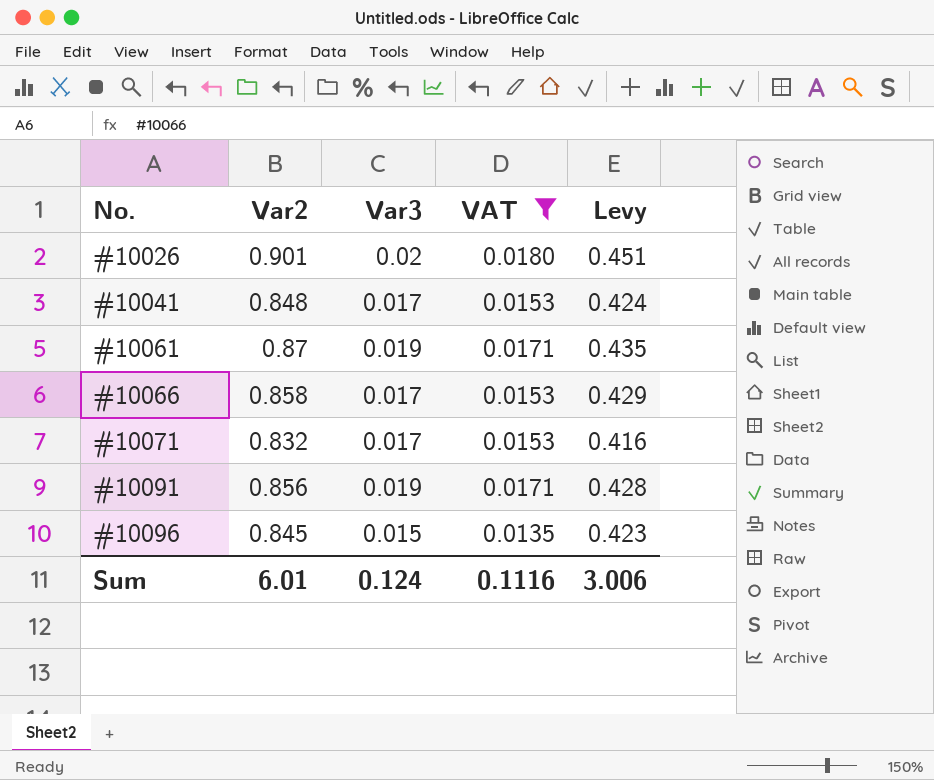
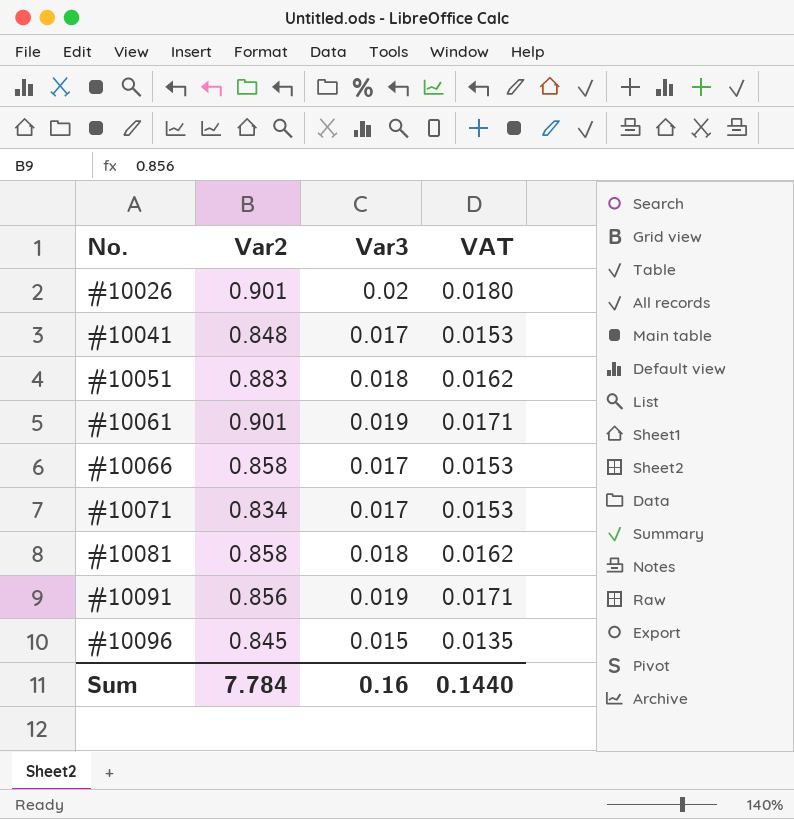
filter: VAT != 0.0162 -> none
column Levy | formula: [Var2] * 0.5 -> none
#10061 | Var2: 0.87 -> 0.901
#10071 | Var2: 0.832 -> 0.834
Sum | Var2: 6.01 -> 7.784
Sum | Var3: 0.124 -> 0.16
Sum | VAT: 0.1116 -> 0.1440

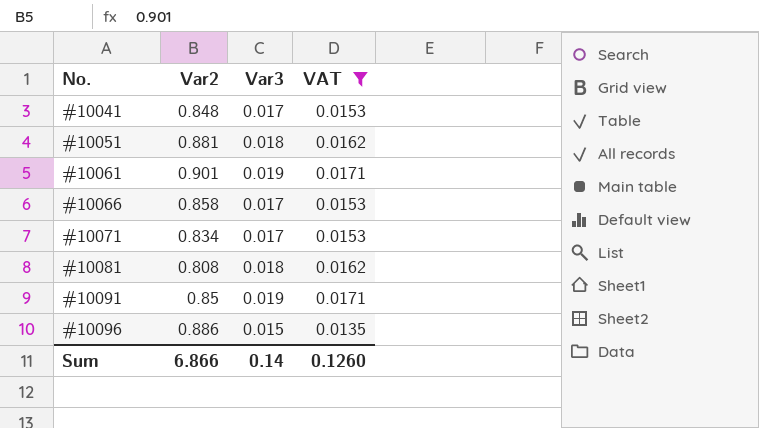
filter: none -> VAT != 0.0180
#10051 | Var2: 0.883 -> 0.881
#10081 | Var2: 0.858 -> 0.808
#10091 | Var2: 0.856 -> 0.85
#10096 | Var2: 0.845 -> 0.886
Sum | Var2: 7.784 -> 6.866
Sum | Var3: 0.16 -> 0.14
Sum | VAT: 0.1440 -> 0.1260

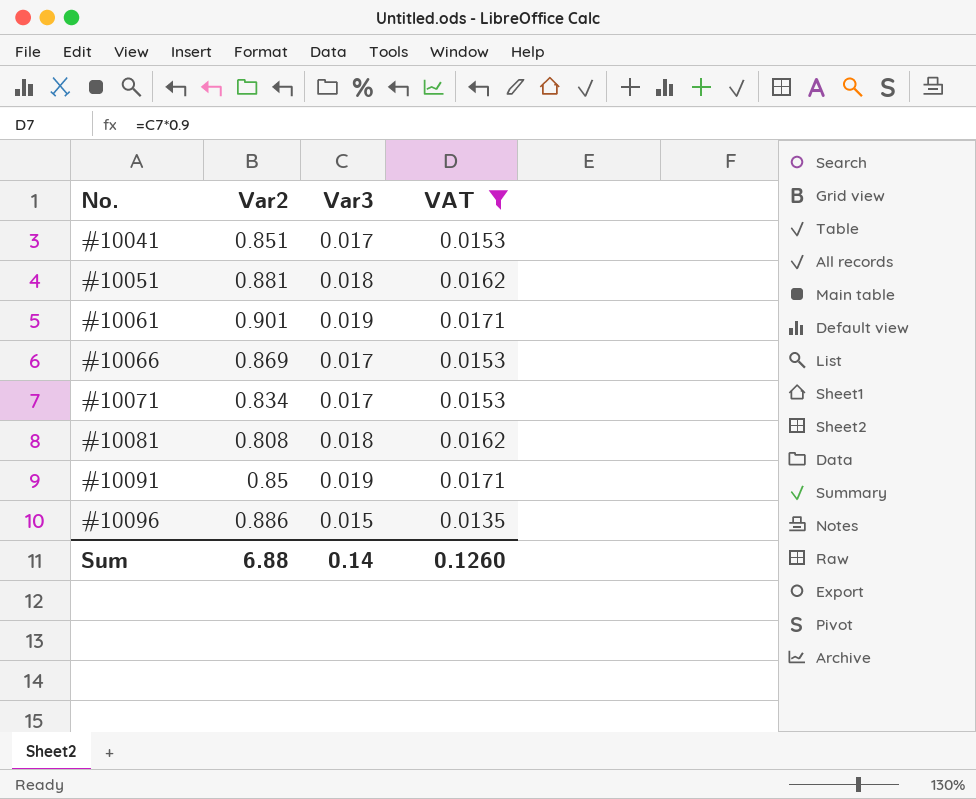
#10041 | Var2: 0.848 -> 0.851
#10066 | Var2: 0.858 -> 0.869
Sum | Var2: 6.866 -> 6.88

